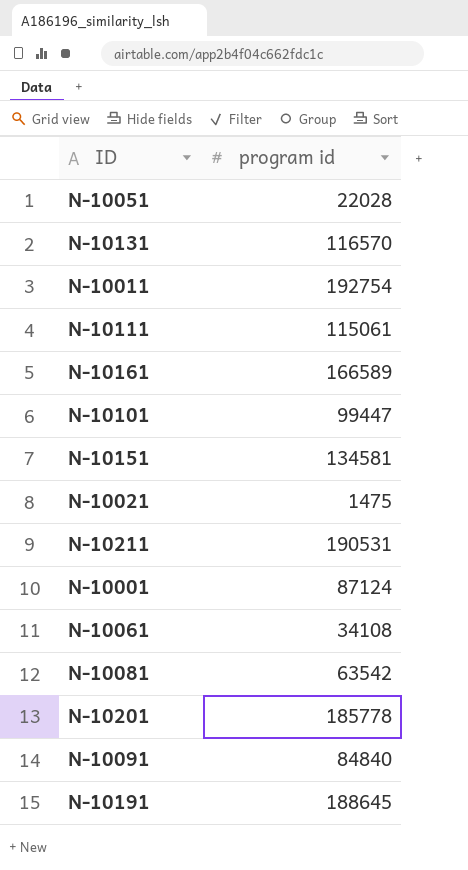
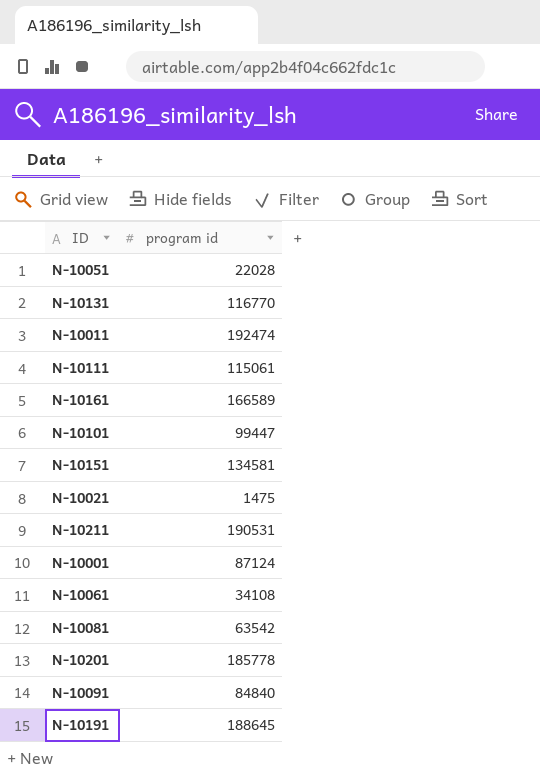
N-10131 | program id: 116570 -> 116770
N-10011 | program id: 192754 -> 192474

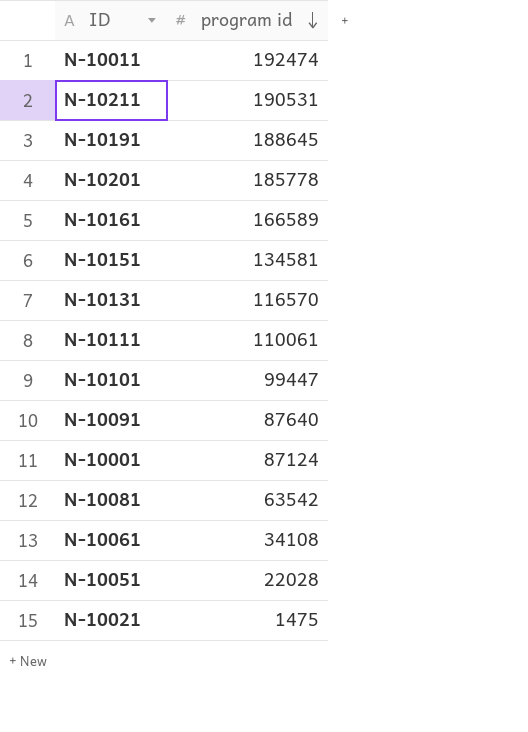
row order: none -> program id descending
N-10131 | program id: 116770 -> 116570
N-10111 | program id: 115061 -> 110061
N-10091 | program id: 84840 -> 87640

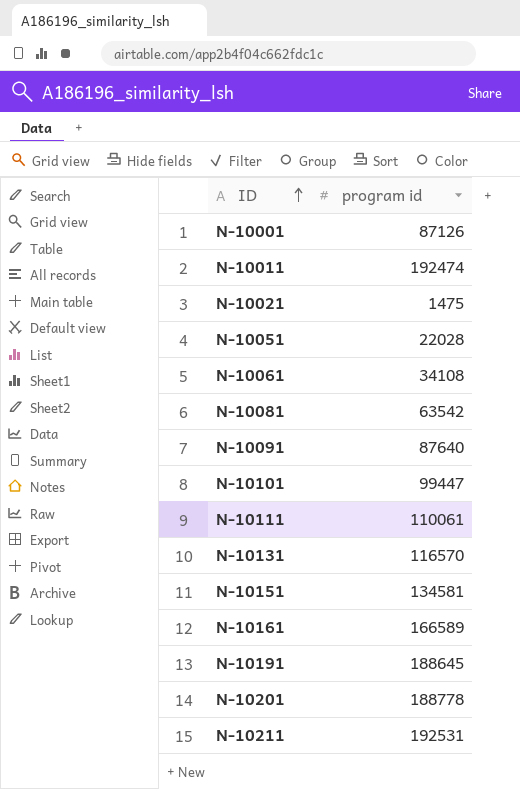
row order: program id descending -> ID ascending
N-10001 | program id: 87124 -> 87126
N-10201 | program id: 185778 -> 188778
N-10211 | program id: 190531 -> 192531

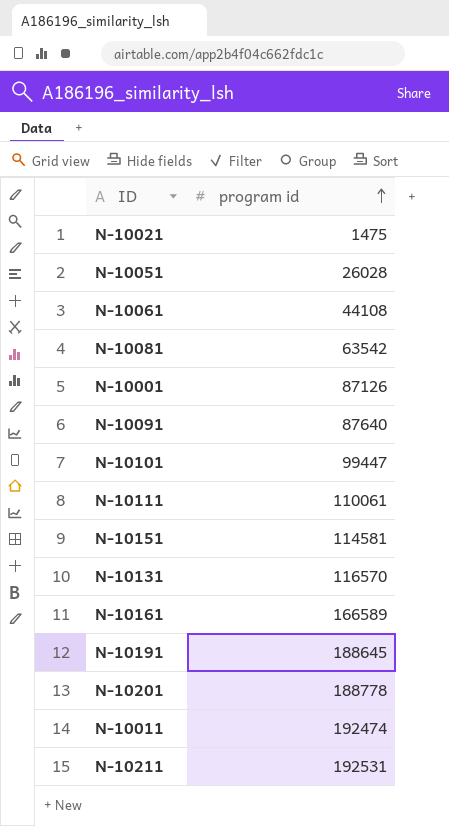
row order: ID ascending -> program id ascending
N-10051 | program id: 22028 -> 26028
N-10061 | program id: 34108 -> 44108
N-10151 | program id: 134581 -> 114581

